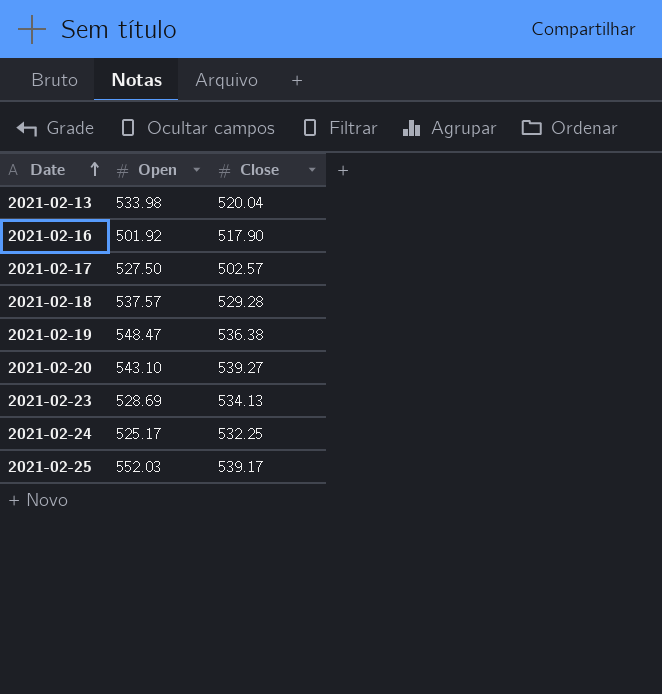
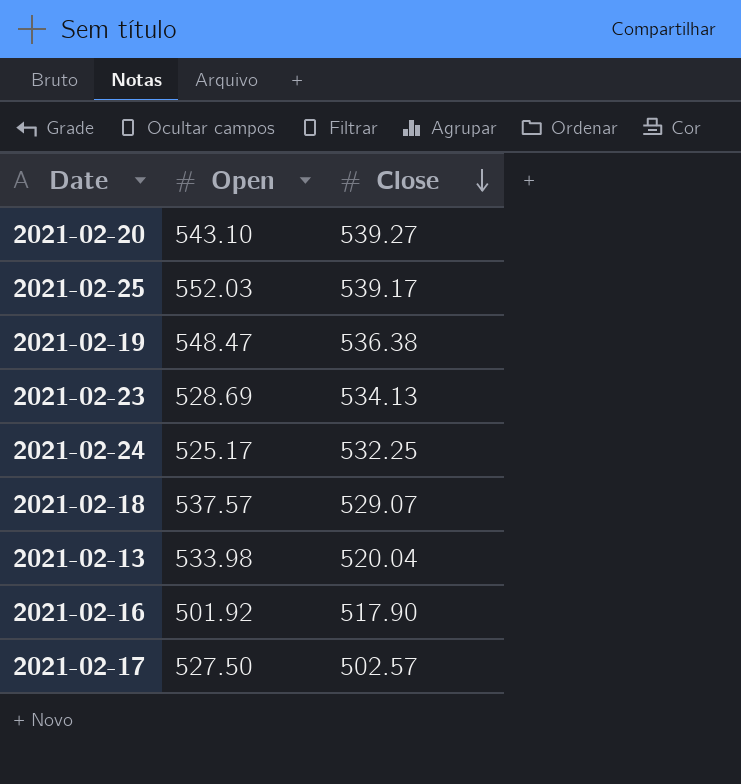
row order: Date ascending -> Close descending
2021-02-18 | Close: 529.28 -> 529.07

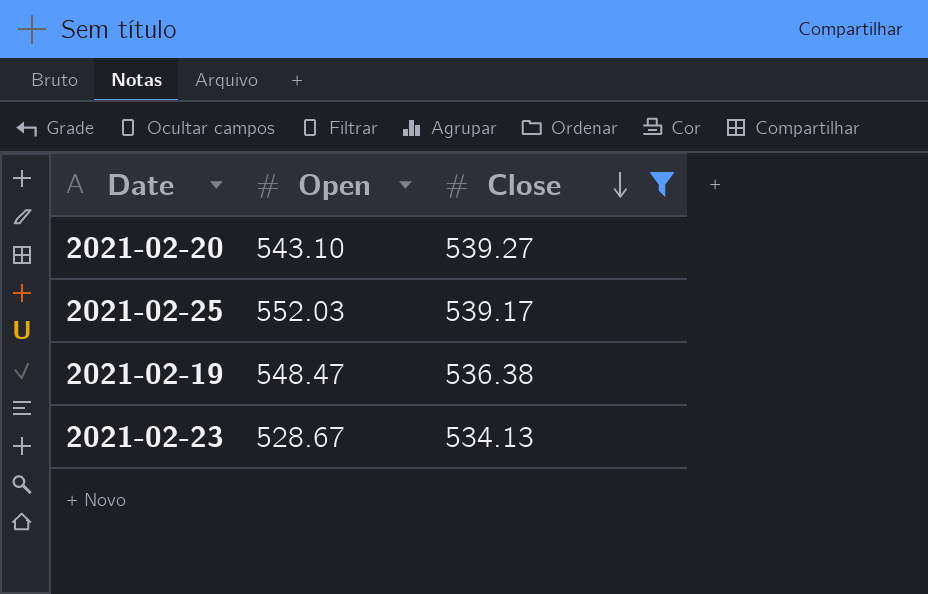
filter: none -> Close >= 534.13
2021-02-23 | Open: 528.69 -> 528.67

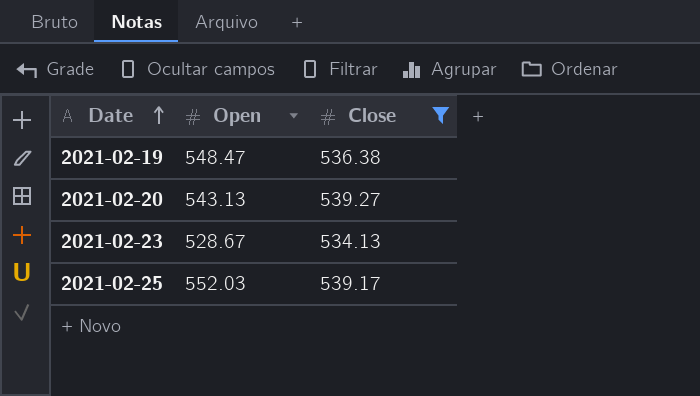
row order: Close descending -> Date ascending
2021-02-20 | Open: 543.10 -> 543.13

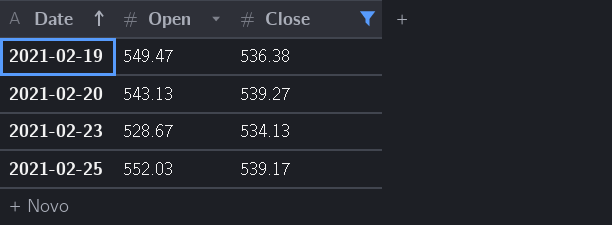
2021-02-19 | Open: 548.47 -> 549.47

